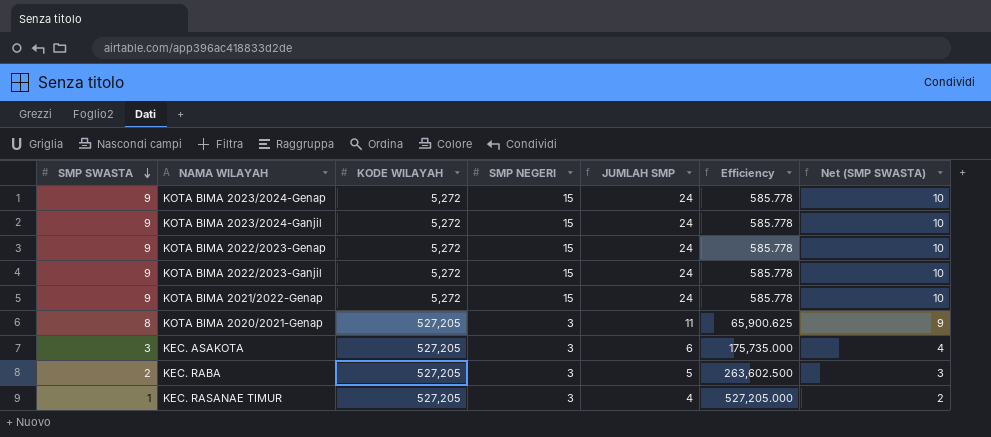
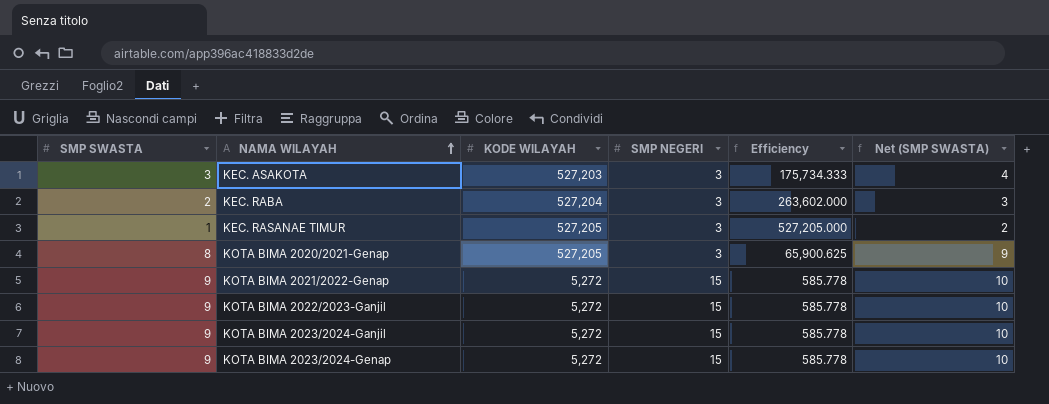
row order: SMP SWASTA descending -> NAMA WILAYAH ascending
column JUMLAH SMP | formula: [SMP SWASTA] + [SMP NEGERI] -> none
row KOTA BIMA 2022/2023-Genap: 9 | 5,272 | 15 | 24 | 585.778 | 10 -> none
KEC. ASAKOTA | KODE WILAYAH: 527,205 -> 527,203
KEC. ASAKOTA | Efficiency: 175,735.000 -> 175,734.333
KEC. RABA | KODE WILAYAH: 527,205 -> 527,204
KEC. RABA | Efficiency: 263,602.500 -> 263,602.000

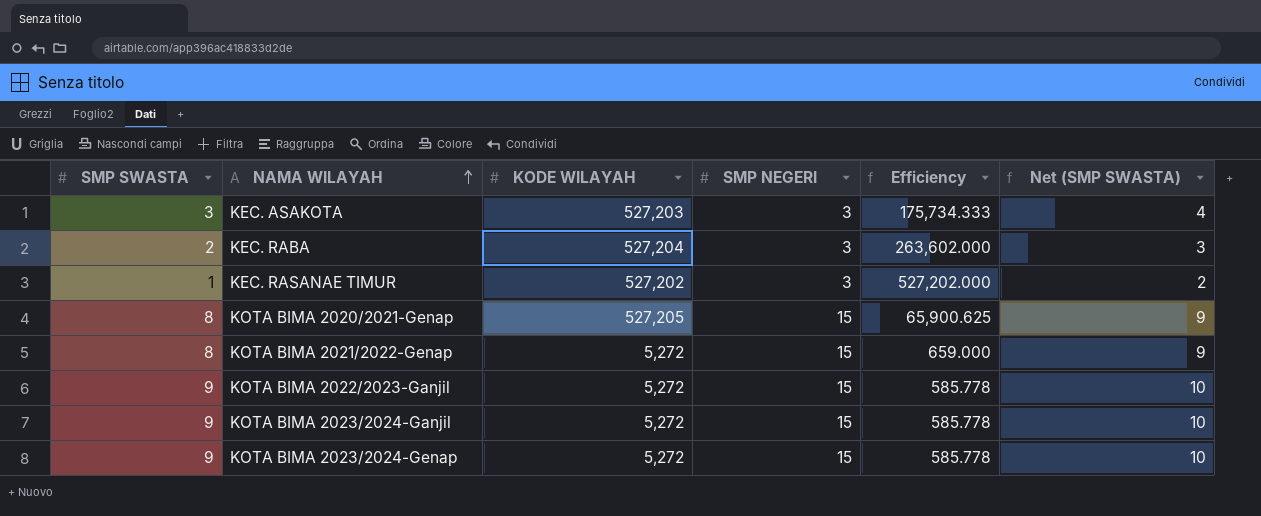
KEC. RASANAE TIMUR | KODE WILAYAH: 527,205 -> 527,202
KEC. RASANAE TIMUR | Efficiency: 527,205.000 -> 527,202.000
KOTA BIMA 2020/2021-Genap | SMP NEGERI: 3 -> 15
KOTA BIMA 2021/2022-Genap | SMP SWASTA: 9 -> 8
KOTA BIMA 2021/2022-Genap | Efficiency: 585.778 -> 659.000
KOTA BIMA 2021/2022-Genap | Net (SMP SWASTA): 10 -> 9

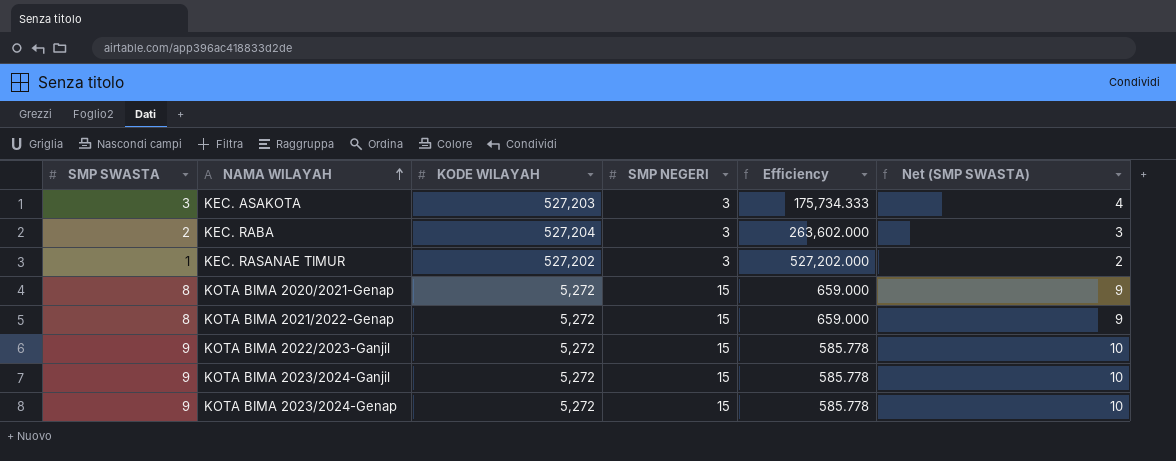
KOTA BIMA 2020/2021-Genap | KODE WILAYAH: 527,205 -> 5,272
KOTA BIMA 2020/2021-Genap | Efficiency: 65,900.625 -> 659.000

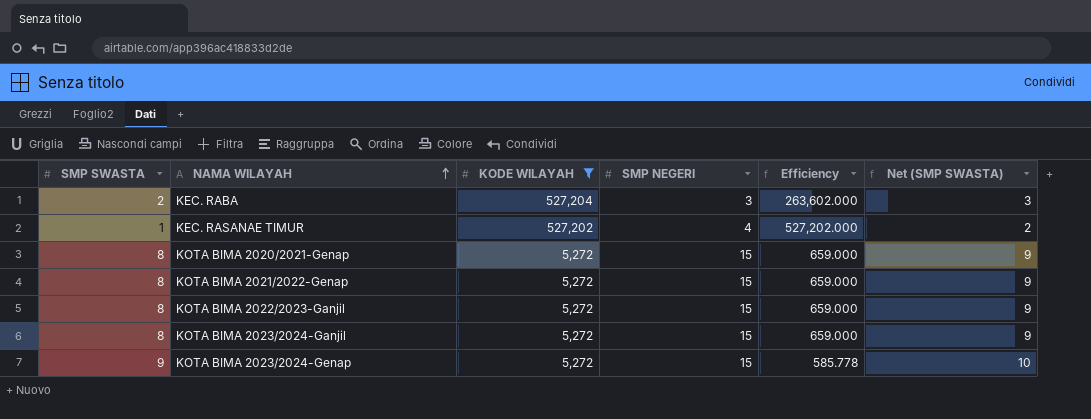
filter: none -> KODE WILAYAH != 527,203
KEC. RASANAE TIMUR | SMP NEGERI: 3 -> 4
KOTA BIMA 2022/2023-Ganjil | SMP SWASTA: 9 -> 8
KOTA BIMA 2022/2023-Ganjil | Efficiency: 585.778 -> 659.000
KOTA BIMA 2022/2023-Ganjil | Net (SMP SWASTA): 10 -> 9
KOTA BIMA 2023/2024-Ganjil | SMP SWASTA: 9 -> 8
KOTA BIMA 2023/2024-Ganjil | Efficiency: 585.778 -> 659.000
KOTA BIMA 2023/2024-Ganjil | Net (SMP SWASTA): 10 -> 9

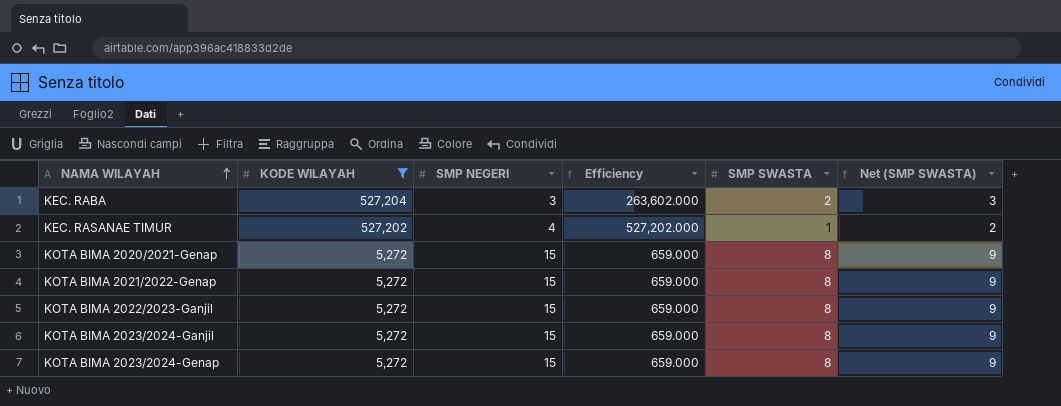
column SMP SWASTA | position: 1 -> 5
KOTA BIMA 2023/2024-Genap | Efficiency: 585.778 -> 659.000
KOTA BIMA 2023/2024-Genap | SMP SWASTA: 9 -> 8
KOTA BIMA 2023/2024-Genap | Net (SMP SWASTA): 10 -> 9

